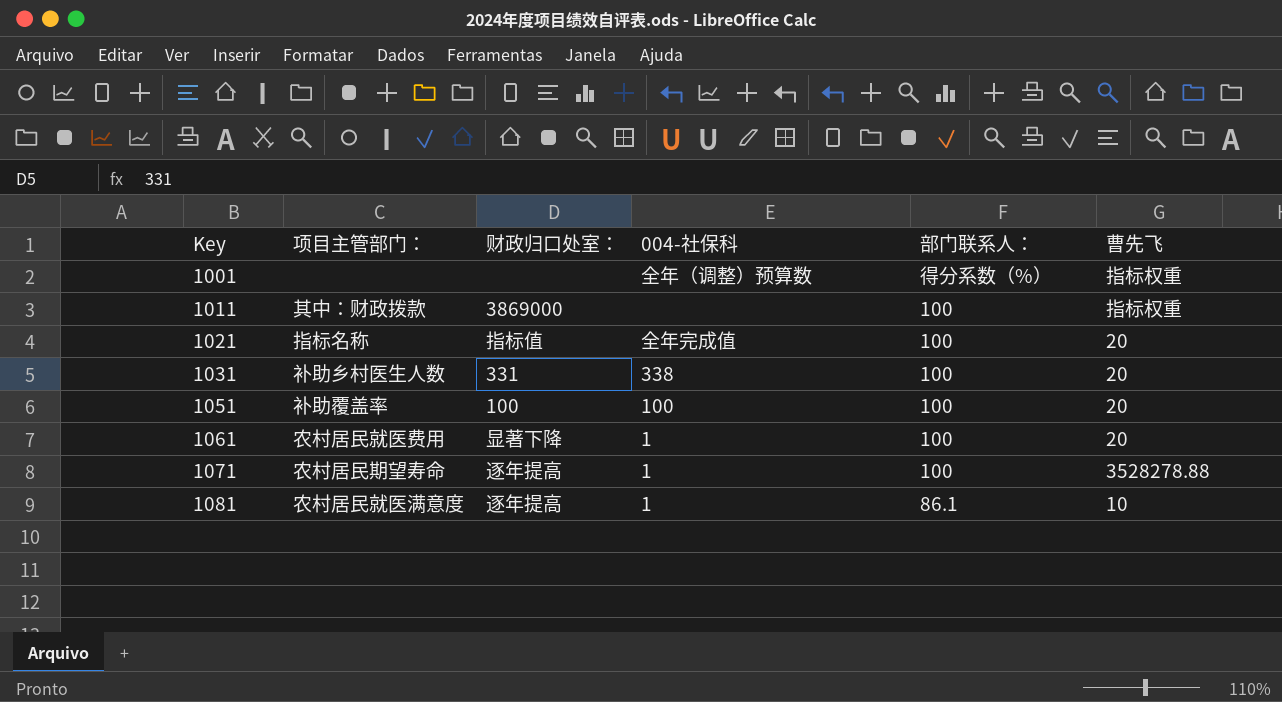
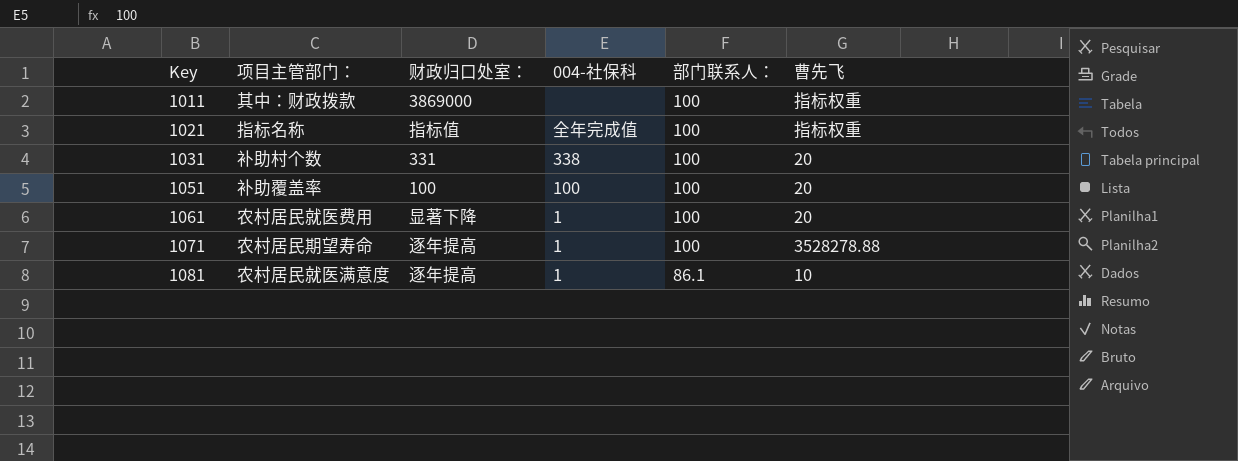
row 1001: none | none | 全年（调整）预算数 | 得分系数（%） | 指标权重 -> none
1021 | 曹先飞: 20 -> 指标权重
1031 | 项目主管部门：: 补助乡村医生人数 -> 补助村个数

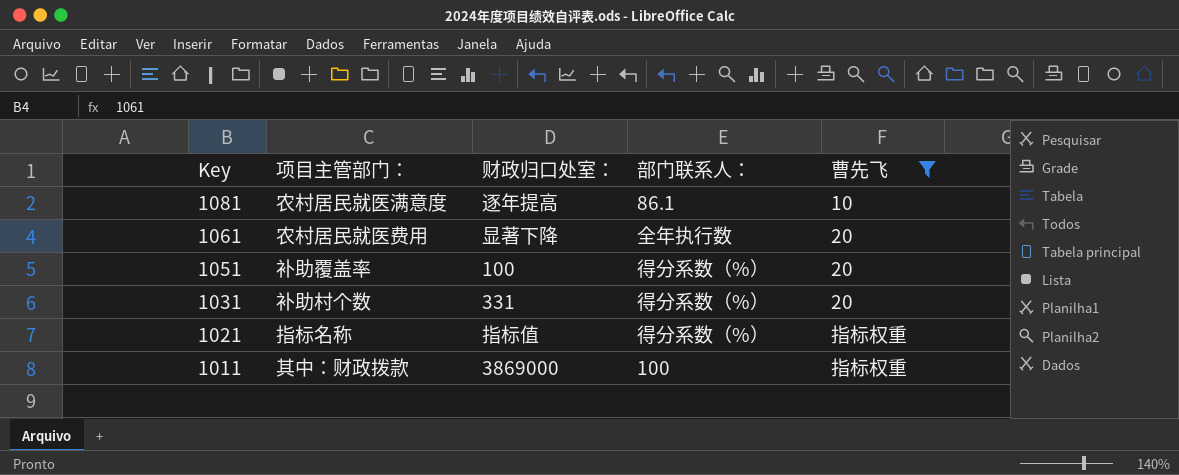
filter: none -> 曹先飞 != 3528278.88
row order: Key ascending -> Key descending
column 004-社保科 | position: 4 -> none
1061 | 部门联系人：: 100 -> 全年执行数
1051 | 部门联系人：: 100 -> 得分系数（%）
1031 | 部门联系人：: 100 -> 得分系数（%）
1021 | 部门联系人：: 100 -> 得分系数（%）

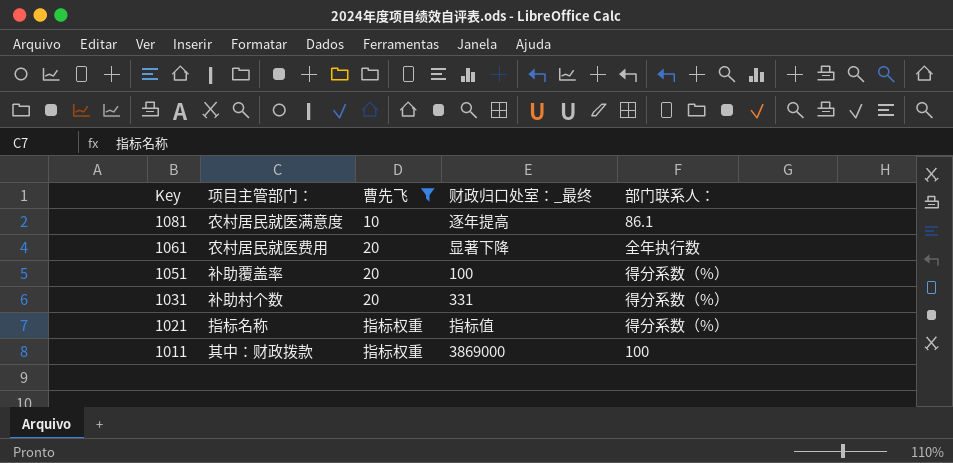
column 曹先飞 | position: 5 -> 3
column name: 财政归口处室： -> 财政归口处室：_最终

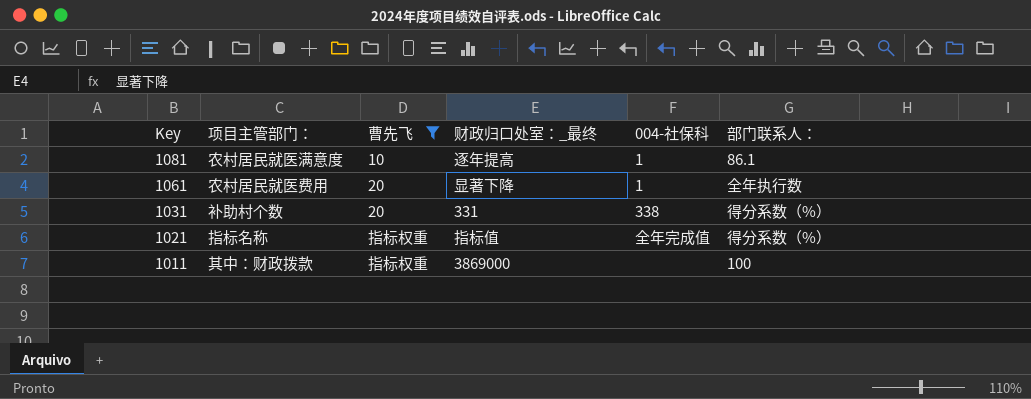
column 004-社保科 | position: none -> 5
row 1051: 补助覆盖率 | 20 | 100 | 得分系数（%） -> none

